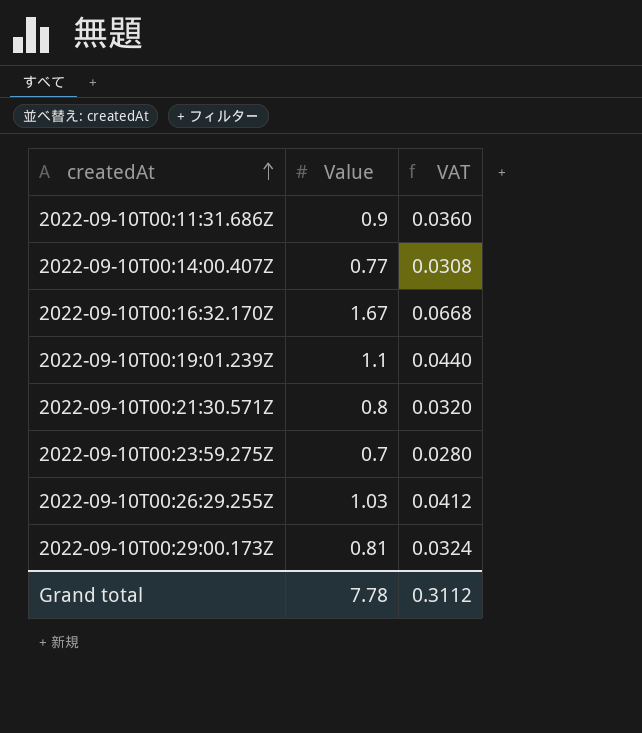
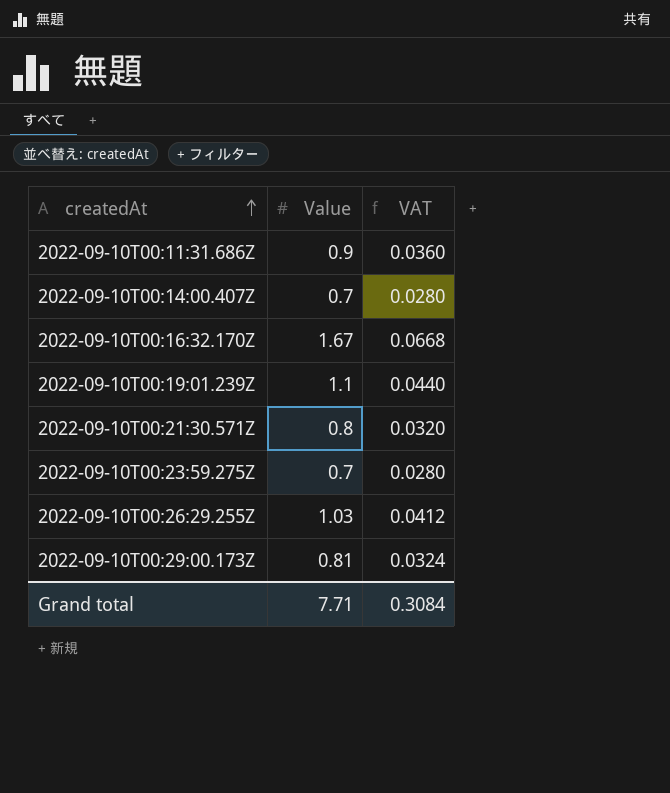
2022-09-10T00:14:00.407Z | Value: 0.77 -> 0.7
2022-09-10T00:14:00.407Z | VAT: 0.0308 -> 0.0280
Grand total | Value: 7.78 -> 7.71
Grand total | VAT: 0.3112 -> 0.3084

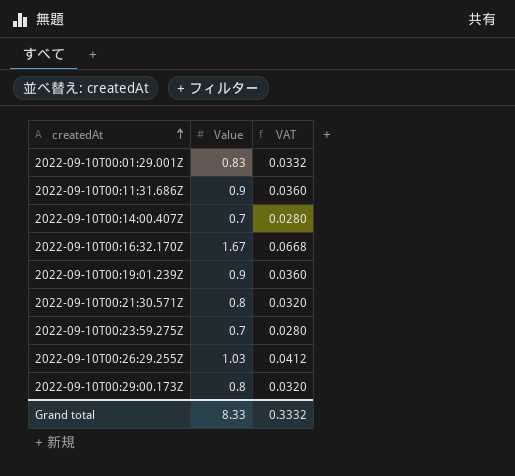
row 2022-09-10T00:01:29.001Z: none -> 0.83 | 0.0332
2022-09-10T00:19:01.239Z | Value: 1.1 -> 0.9
2022-09-10T00:19:01.239Z | VAT: 0.0440 -> 0.0360
2022-09-10T00:29:00.173Z | Value: 0.81 -> 0.8
2022-09-10T00:29:00.173Z | VAT: 0.0324 -> 0.0320
Grand total | Value: 7.71 -> 8.33
Grand total | VAT: 0.3084 -> 0.3332

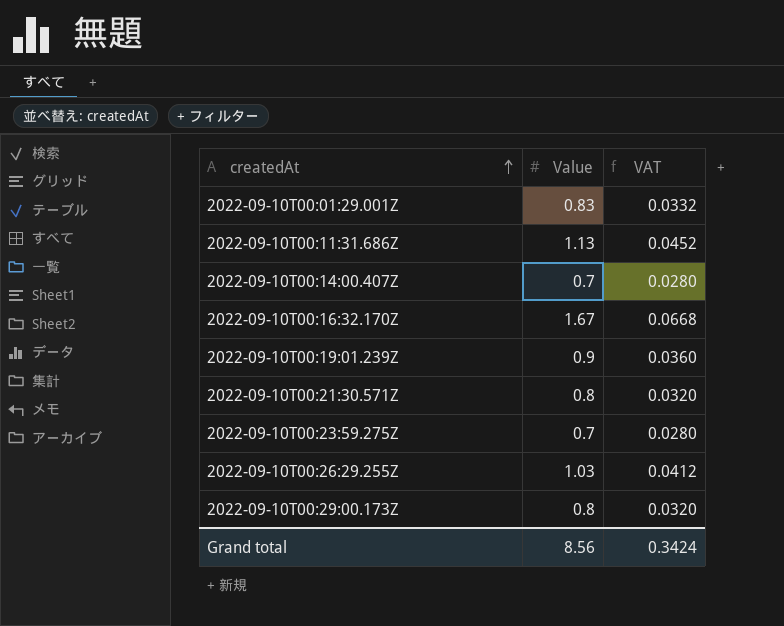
2022-09-10T00:11:31.686Z | Value: 0.9 -> 1.13
2022-09-10T00:11:31.686Z | VAT: 0.0360 -> 0.0452
Grand total | Value: 8.33 -> 8.56
Grand total | VAT: 0.3332 -> 0.3424

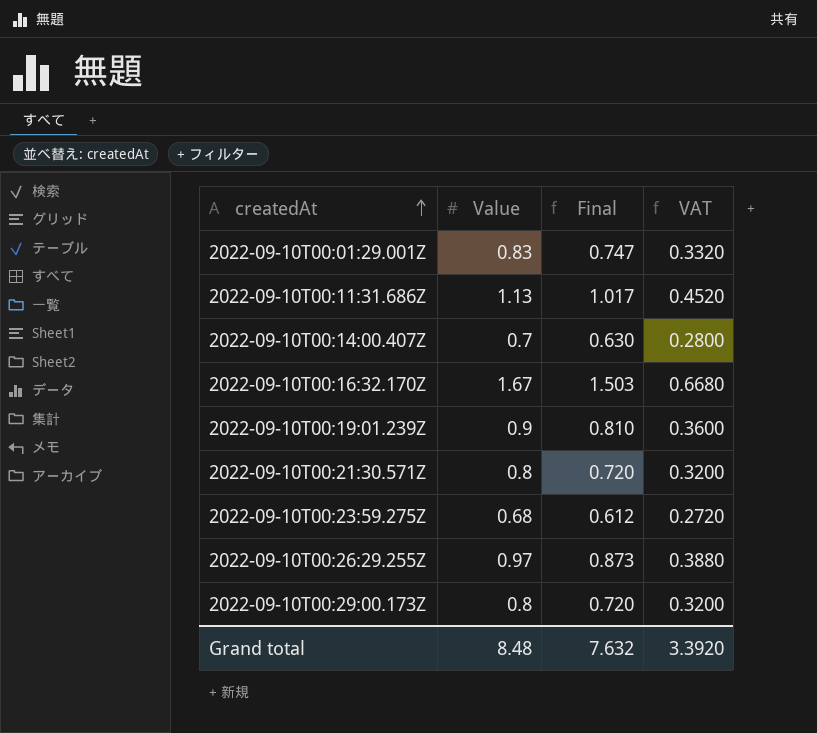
column Final | formula: none -> [Value] * 0.9
column VAT | formula: [Value] * 0.04 -> [Value] * 0.4
2022-09-10T00:23:59.275Z | Value: 0.7 -> 0.68
2022-09-10T00:26:29.255Z | Value: 1.03 -> 0.97
Grand total | Value: 8.56 -> 8.48
Grand total | VAT: 0.3424 -> 3.3920

